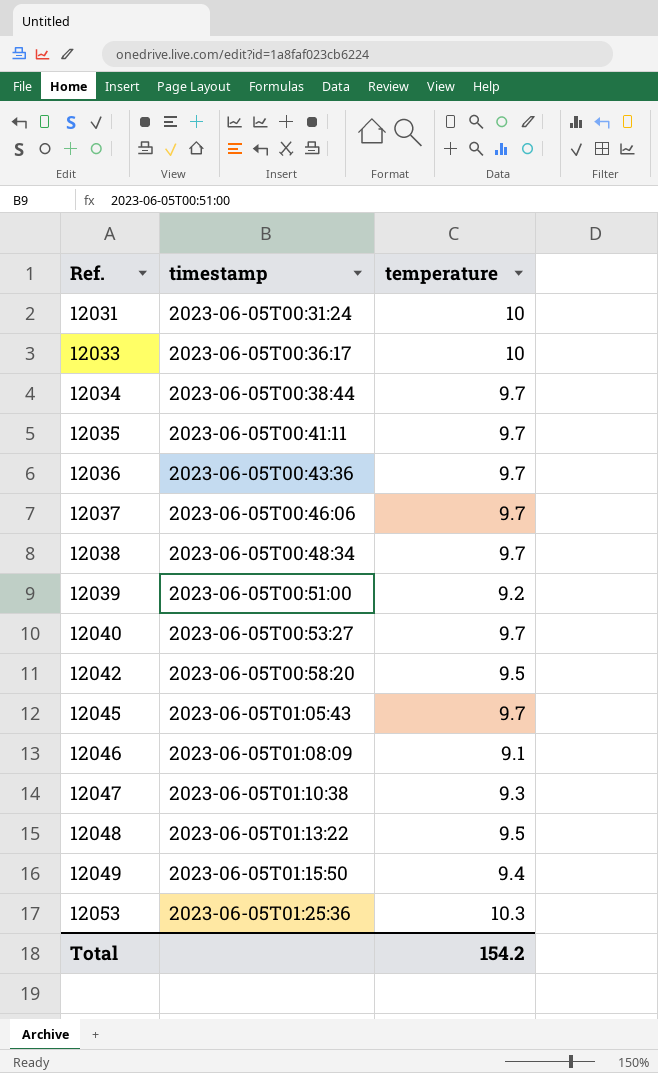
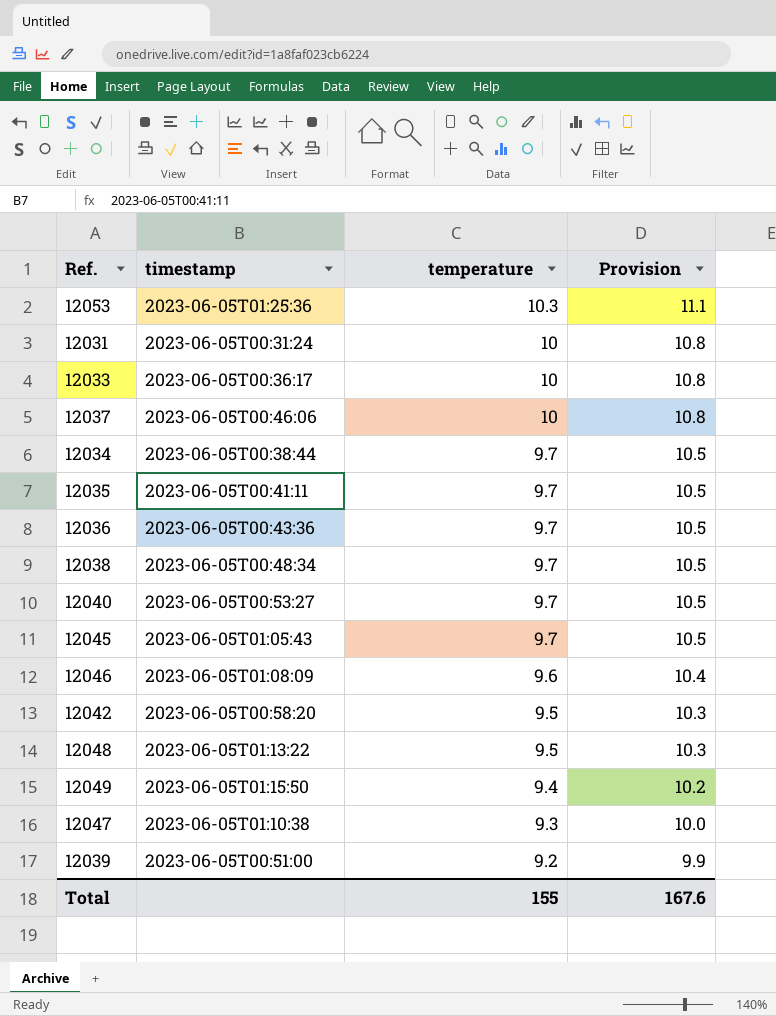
row order: Ref. ascending -> temperature descending
column Provision | formula: none -> [temperature] * 1.08
12037 | temperature: 9.7 -> 10
12046 | temperature: 9.1 -> 9.6
Total | temperature: 154.2 -> 155

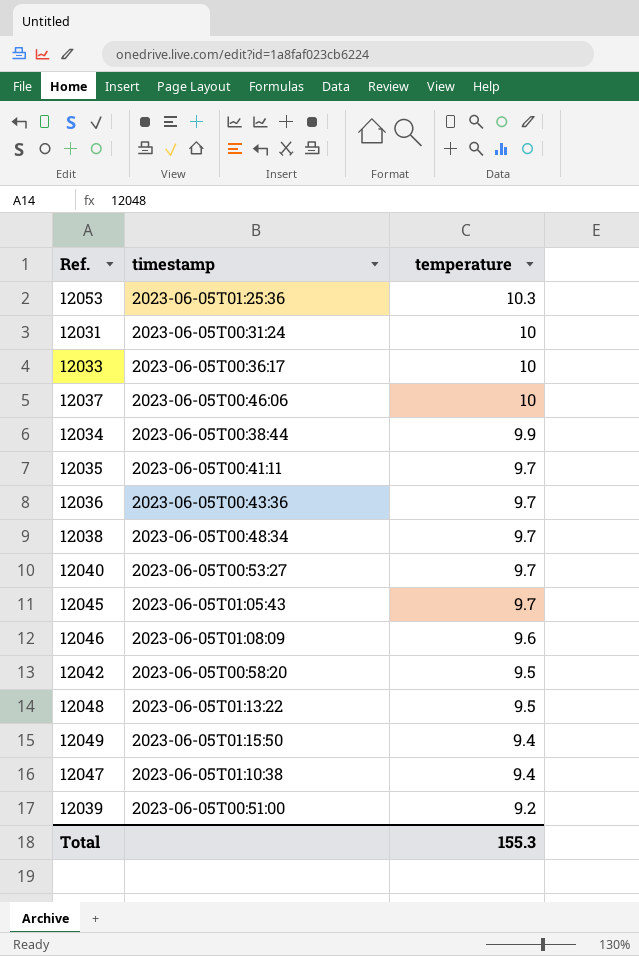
column Provision | formula: [temperature] * 1.08 -> none
12034 | temperature: 9.7 -> 9.9
12047 | temperature: 9.3 -> 9.4
Total | temperature: 155 -> 155.3

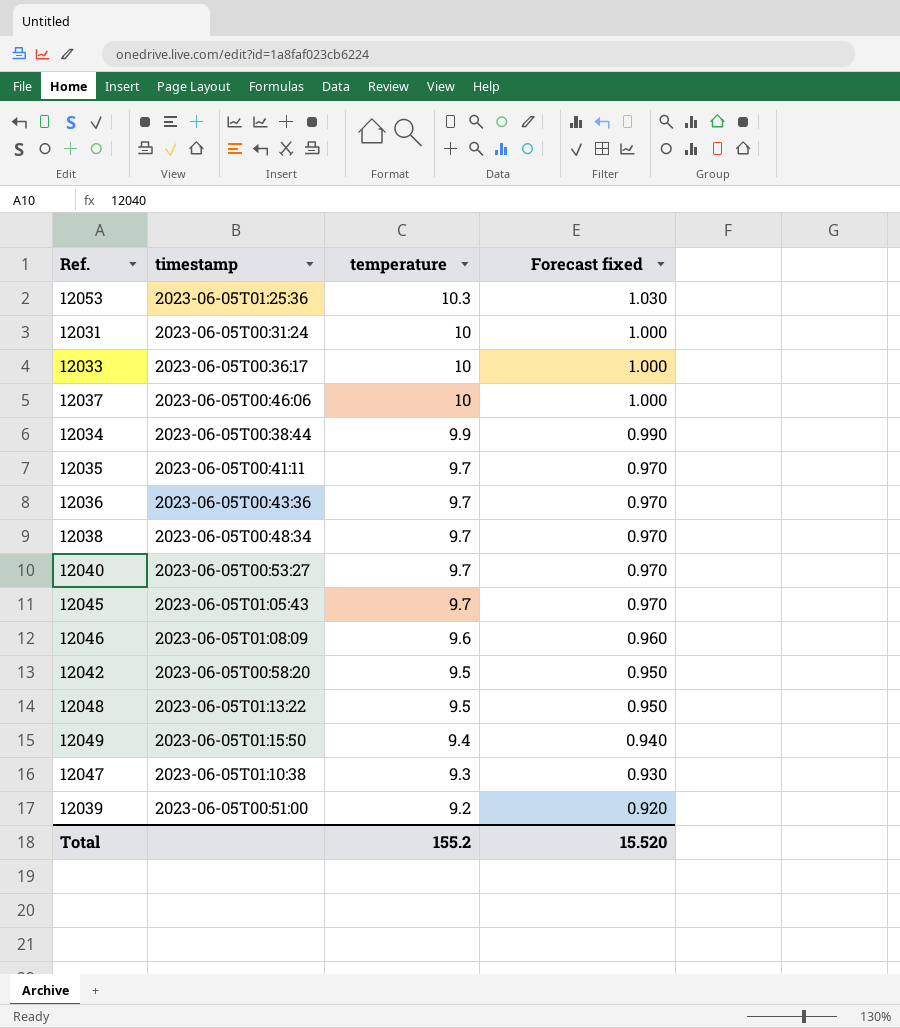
column Forecast fixed | formula: none -> [temperature] * 0.1
12047 | temperature: 9.4 -> 9.3
Total | temperature: 155.3 -> 155.2

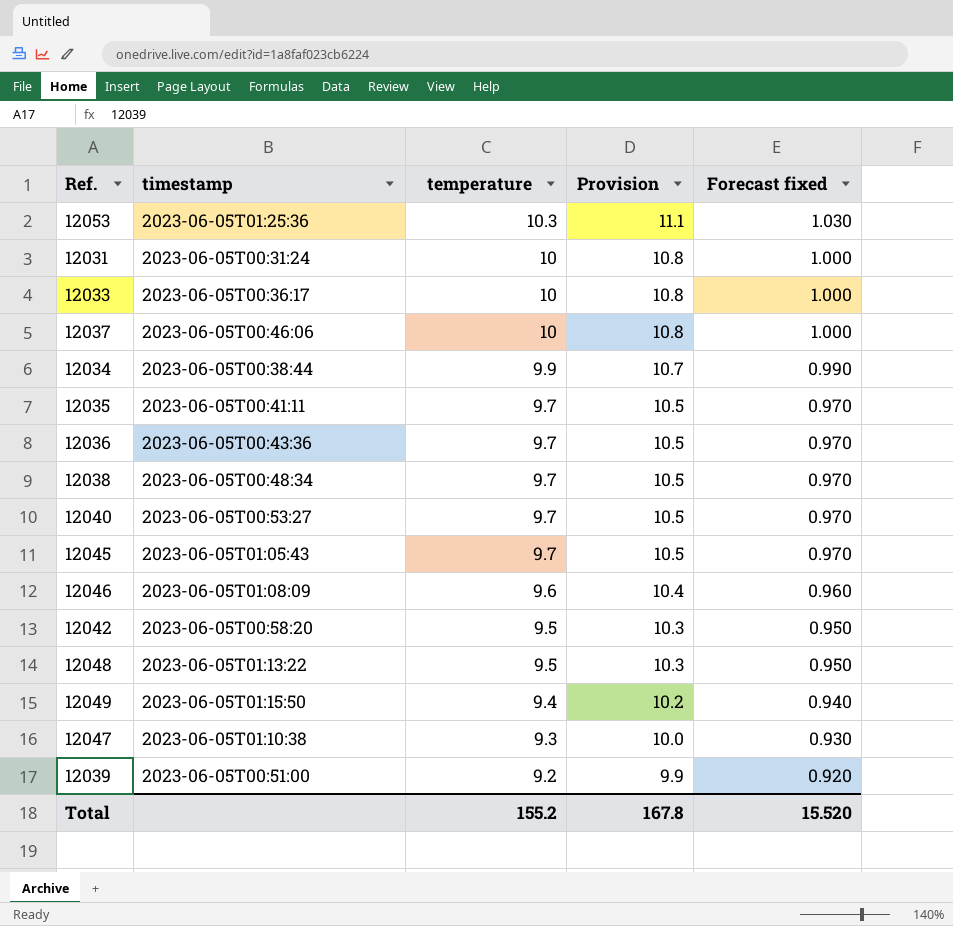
column Provision | formula: none -> [temperature] * 1.08

